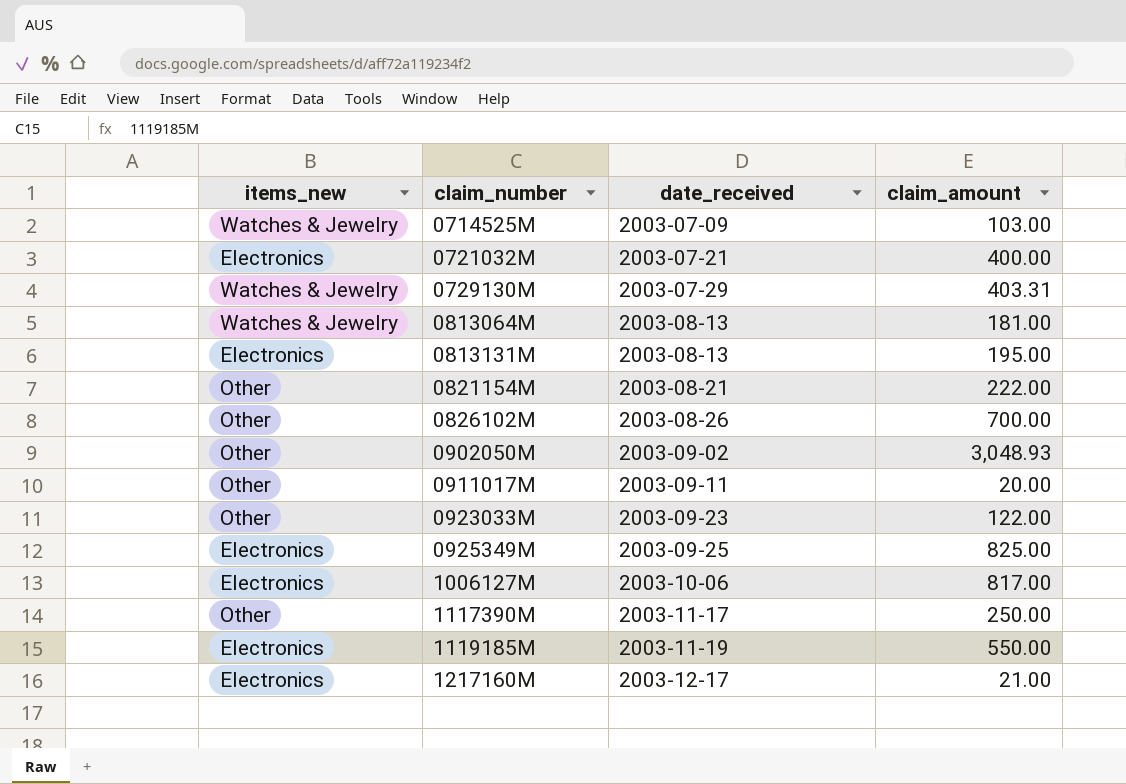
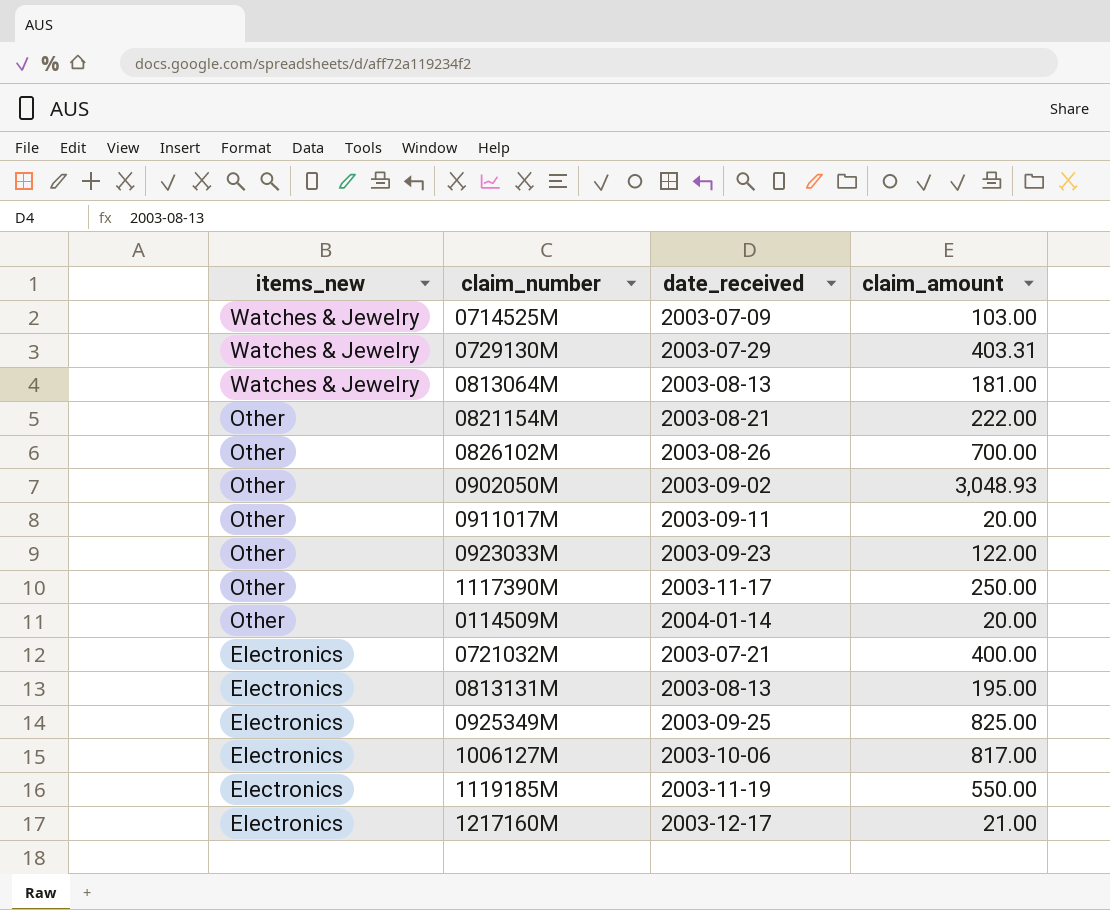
row order: claim_number ascending -> items_new descending
row 0114509M: none -> Other | 2004-01-14 | 20.00

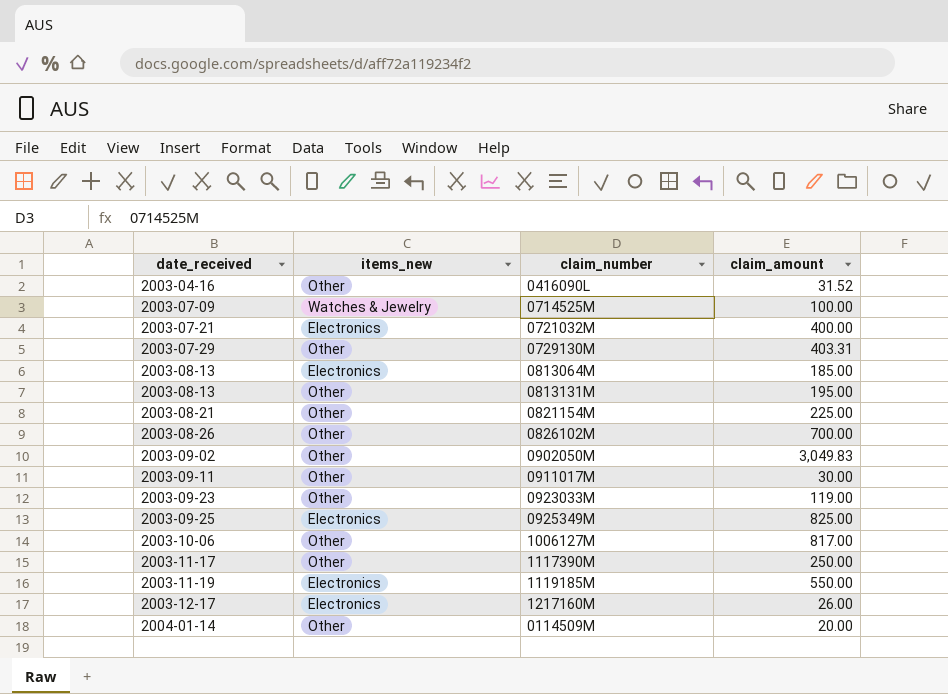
row order: items_new descending -> date_received ascending
column date_received | position: 3 -> 1
row 0416090L: none -> 2003-04-16 | Other | 31.52
0714525M | claim_amount: 103.00 -> 100.00
0729130M | items_new: Watches & Jewelry -> Other
0813064M | items_new: Watches & Jewelry -> Electronics
0813064M | claim_amount: 181.00 -> 185.00
0813131M | items_new: Electronics -> Other
0821154M | claim_amount: 222.00 -> 225.00
0902050M | claim_amount: 3,048.93 -> 3,049.83
0911017M | claim_amount: 20.00 -> 30.00
0923033M | claim_amount: 122.00 -> 119.00
1006127M | items_new: Electronics -> Other
1217160M | claim_amount: 21.00 -> 26.00

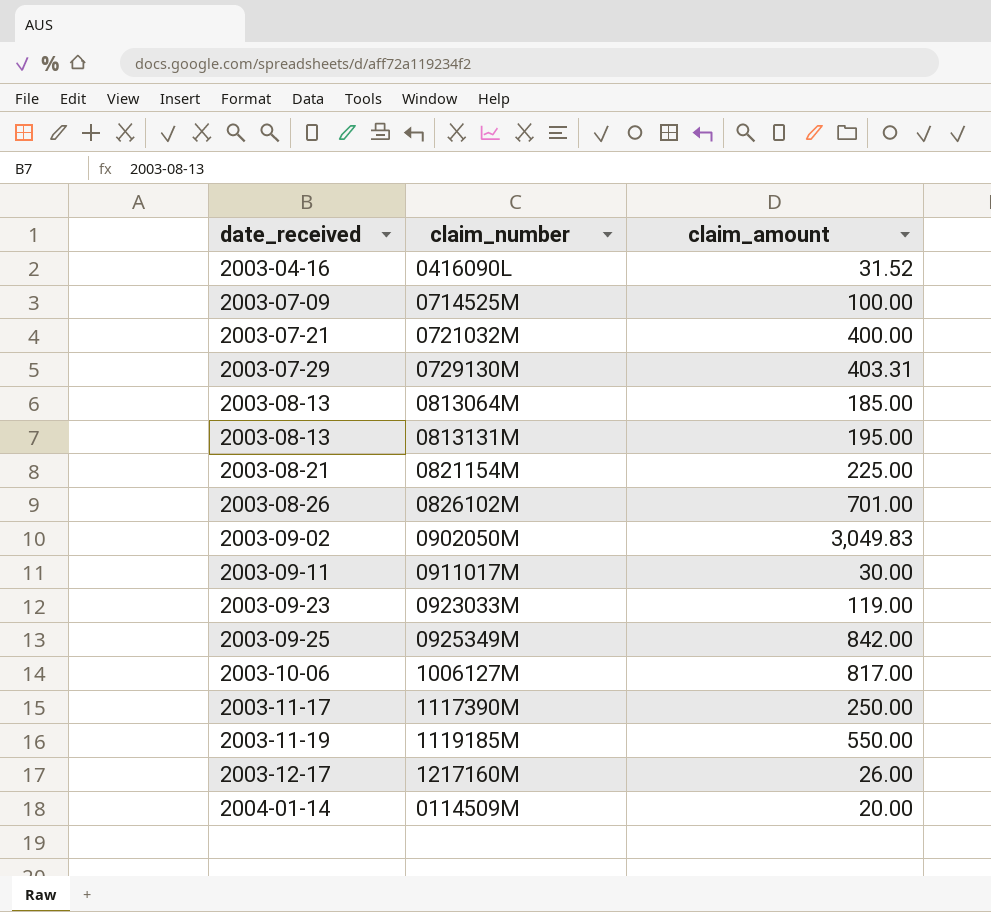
column items_new | position: 2 -> none
0826102M | claim_amount: 700.00 -> 701.00
0925349M | claim_amount: 825.00 -> 842.00

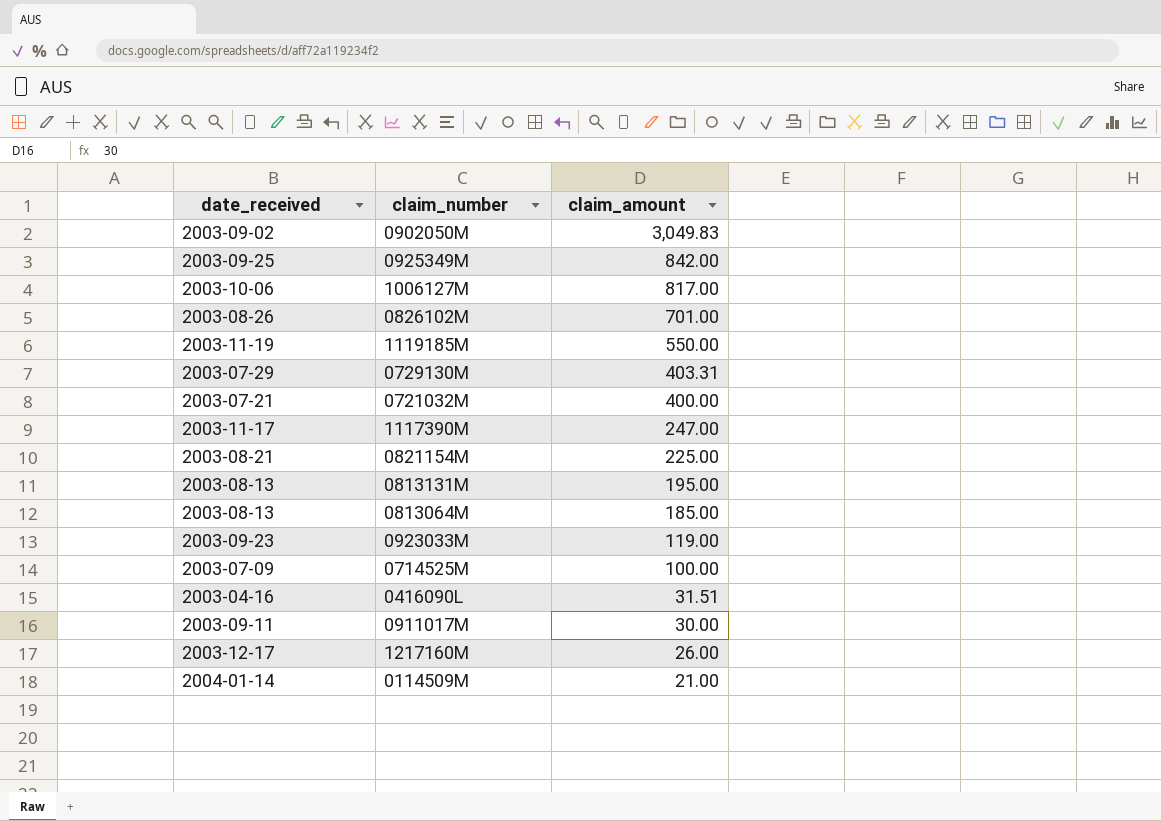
row order: date_received ascending -> claim_amount descending
1117390M | claim_amount: 250.00 -> 247.00
0416090L | claim_amount: 31.52 -> 31.51
0114509M | claim_amount: 20.00 -> 21.00

